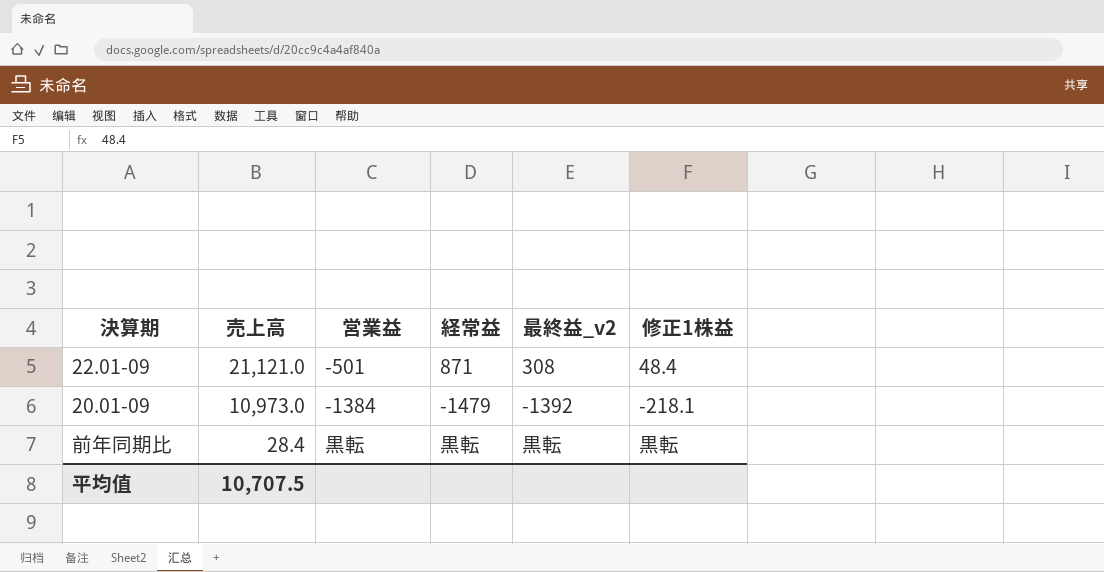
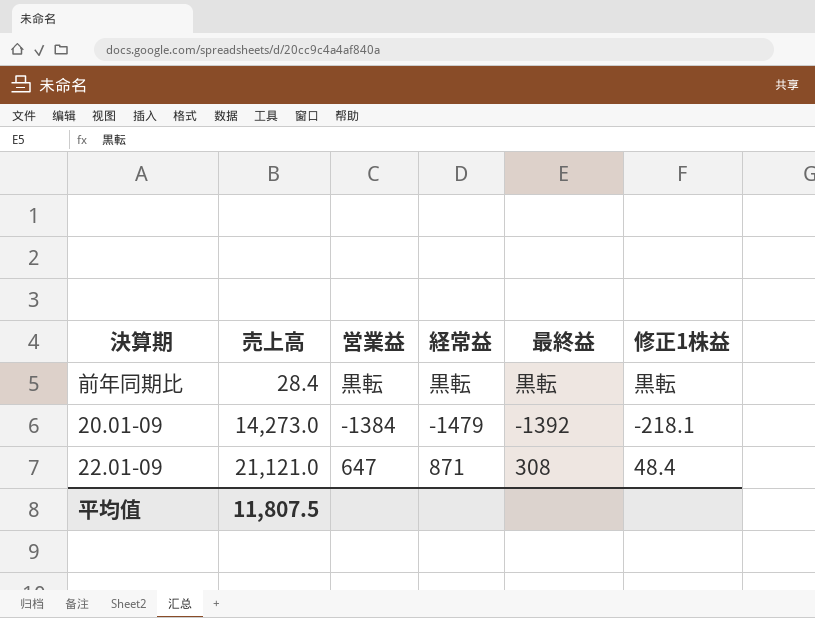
row order: 売上高 descending -> 売上高 ascending
column name: 最終益_v2 -> 最終益
20.01-09 | 売上高: 10,973.0 -> 14,273.0
22.01-09 | 営業益: -501 -> 647
平均值 | 売上高: 10,707.5 -> 11,807.5

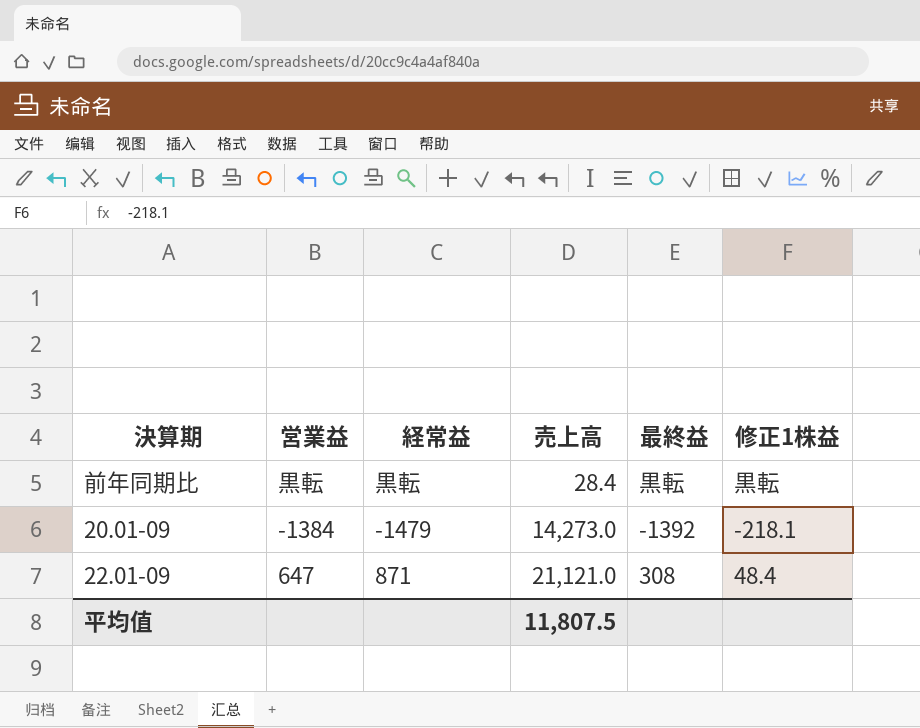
column 売上高 | position: 2 -> 4

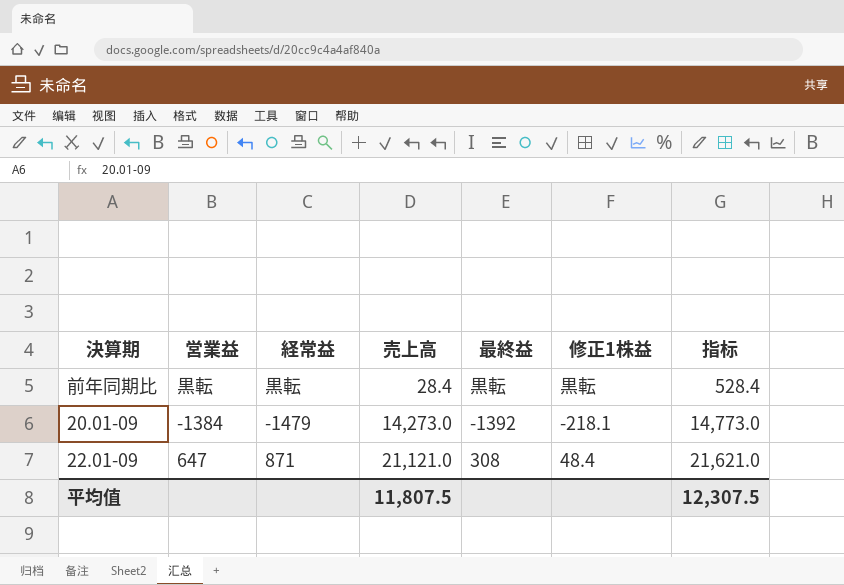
column 指标 | formula: none -> [売上高] + 500

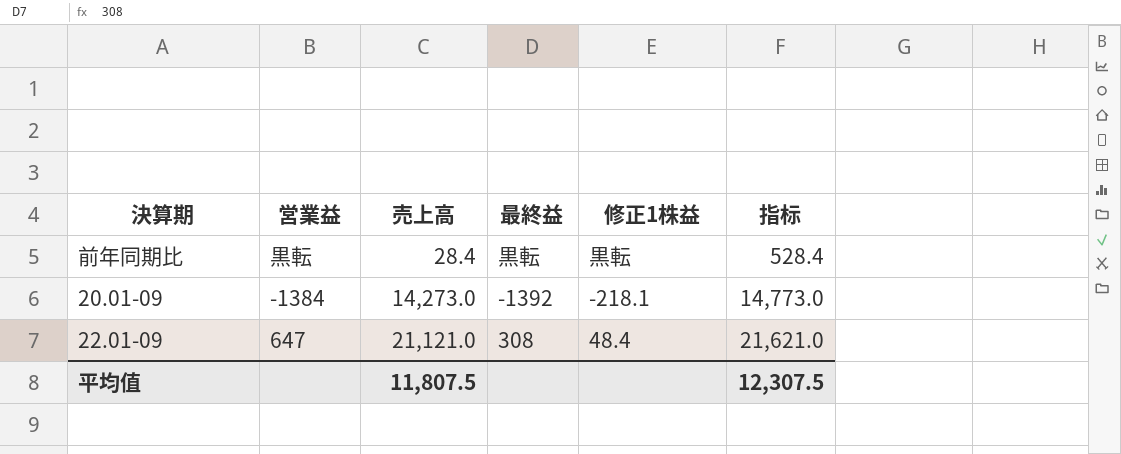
column 経常益 | position: 3 -> none

